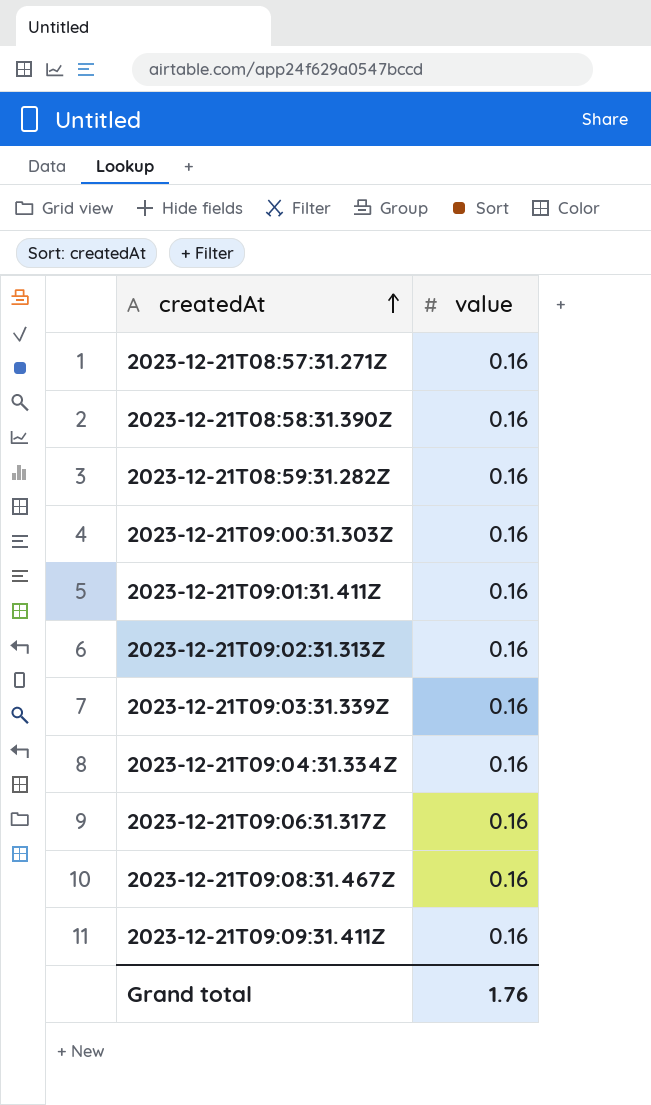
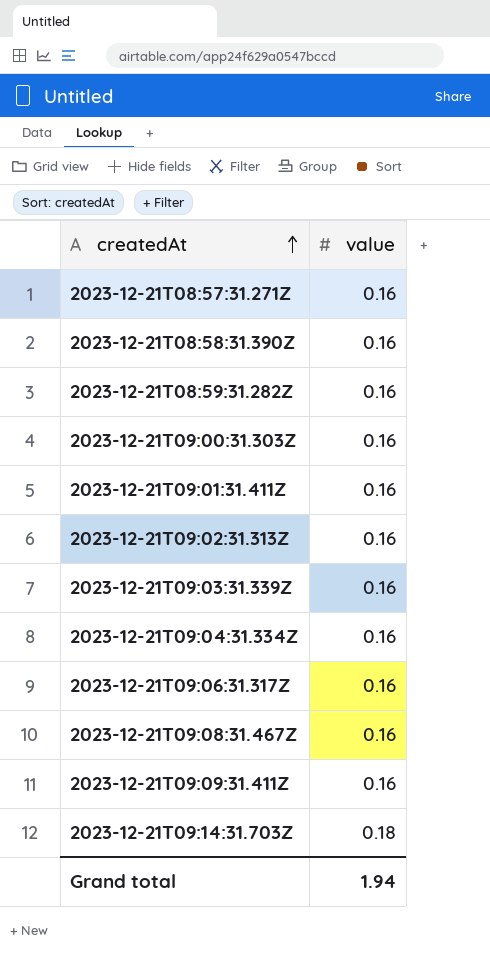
row 2023-12-21T09:14:31.703Z: none -> 0.18
Grand total | value: 1.76 -> 1.94

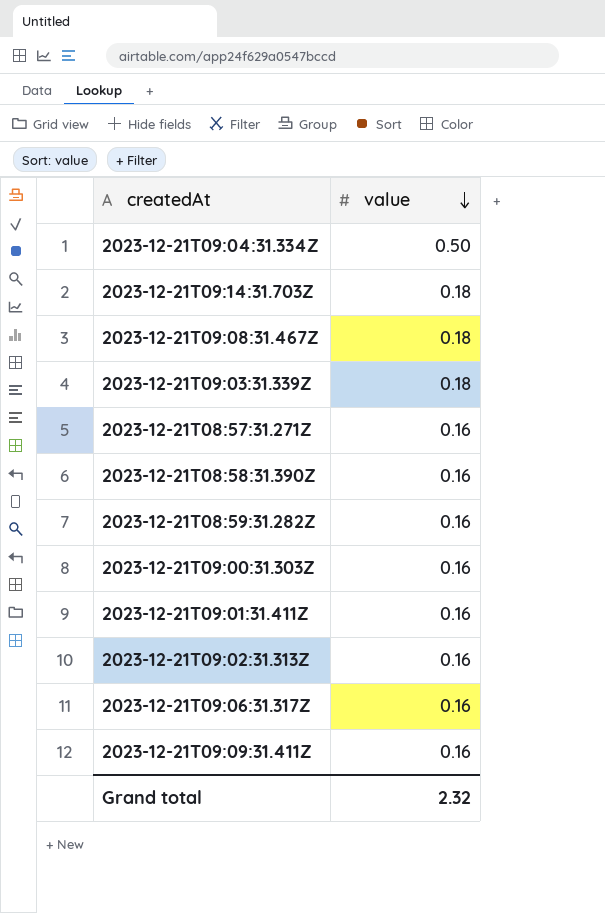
row order: createdAt ascending -> value descending
2023-12-21T09:04:31.334Z | value: 0.16 -> 0.50
2023-12-21T09:08:31.467Z | value: 0.16 -> 0.18
2023-12-21T09:03:31.339Z | value: 0.16 -> 0.18
Grand total | value: 1.94 -> 2.32

